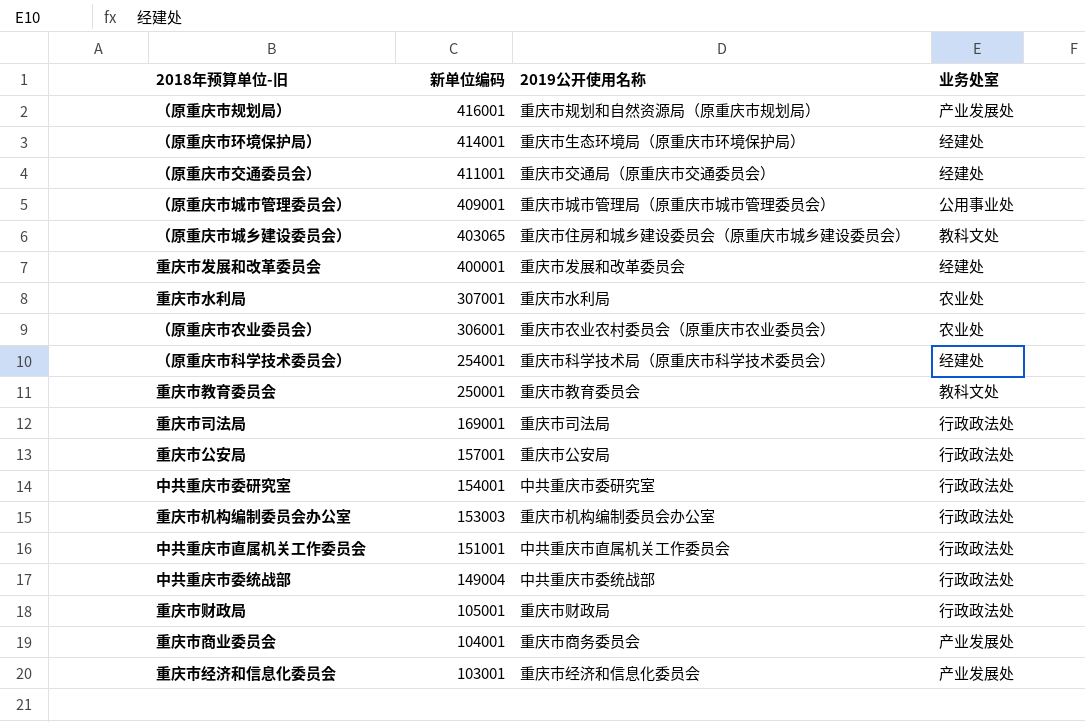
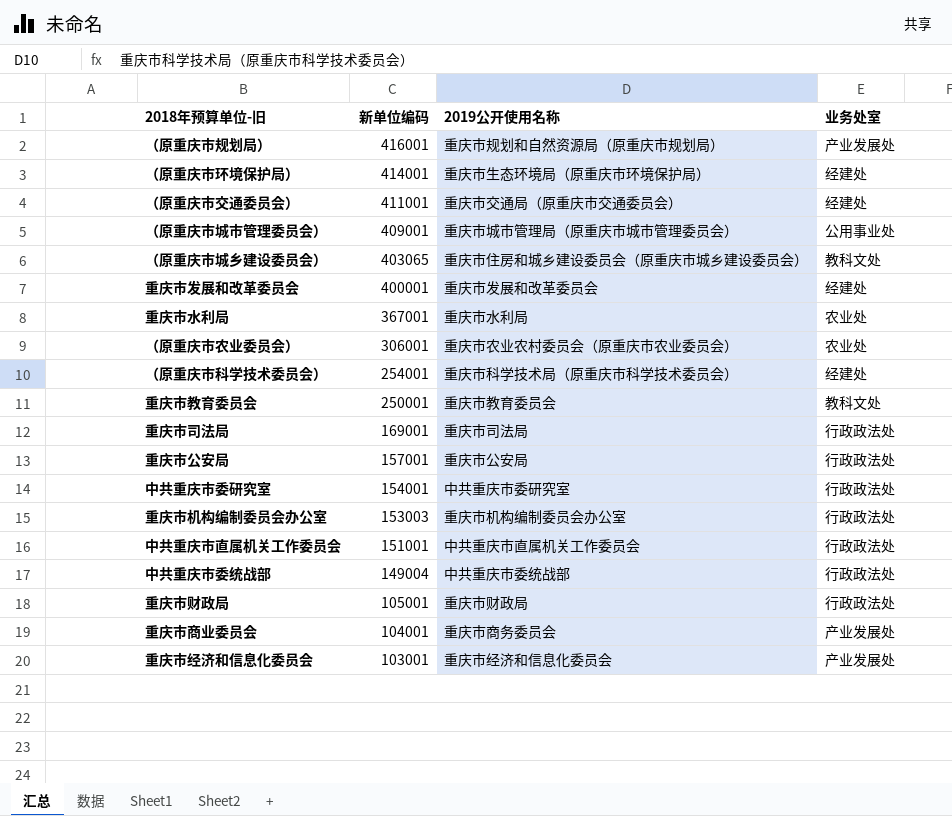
重庆市水利局 | 新单位编码: 307001 -> 367001

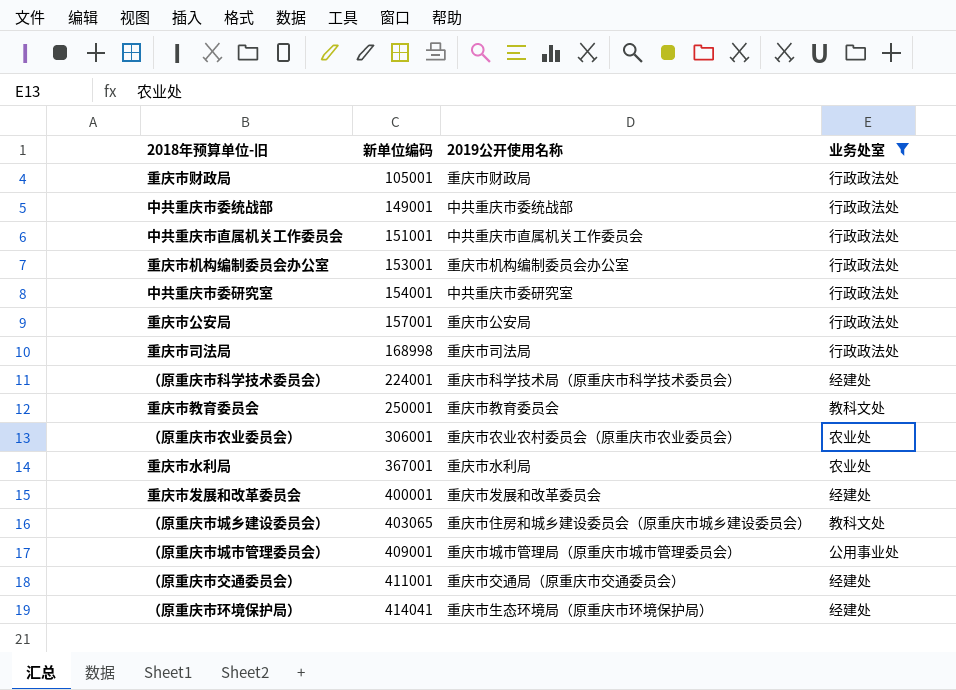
filter: none -> 业务处室 != 产业发展处
row order: 新单位编码 descending -> 新单位编码 ascending
中共重庆市委统战部 | 新单位编码: 149004 -> 149001
重庆市机构编制委员会办公室 | 新单位编码: 153003 -> 153001
重庆市司法局 | 新单位编码: 169001 -> 168998
（原重庆市科学技术委员会） | 新单位编码: 254001 -> 224001
（原重庆市环境保护局） | 新单位编码: 414001 -> 414041

